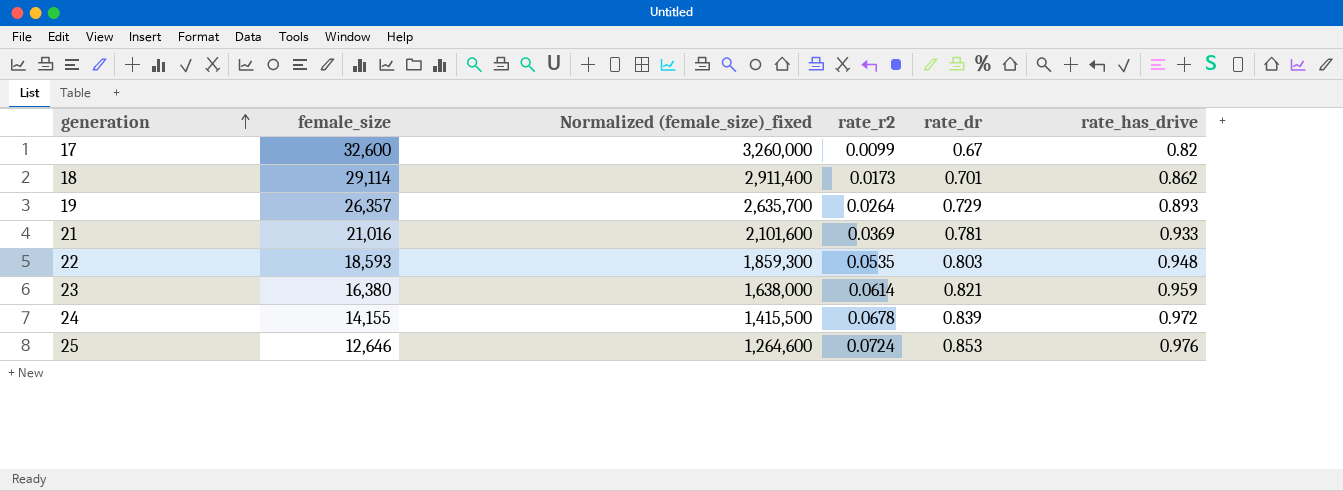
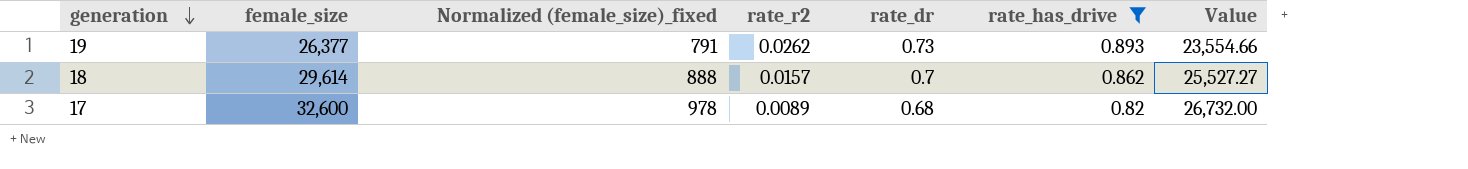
filter: none -> rate_has_drive <= 0.893
row order: generation ascending -> generation descending
column Normalized (female_size)_fixed | formula: [female_size] * 100 -> [female_size] * 0.03
column Value | formula: none -> [female_size] * [rate_has_drive]
19 | female_size: 26,357 -> 26,377
19 | rate_r2: 0.0264 -> 0.0262
19 | rate_dr: 0.729 -> 0.73
18 | female_size: 29,114 -> 29,614
18 | rate_r2: 0.0173 -> 0.0157
18 | rate_dr: 0.701 -> 0.7
17 | rate_r2: 0.0099 -> 0.0089
17 | rate_dr: 0.67 -> 0.68

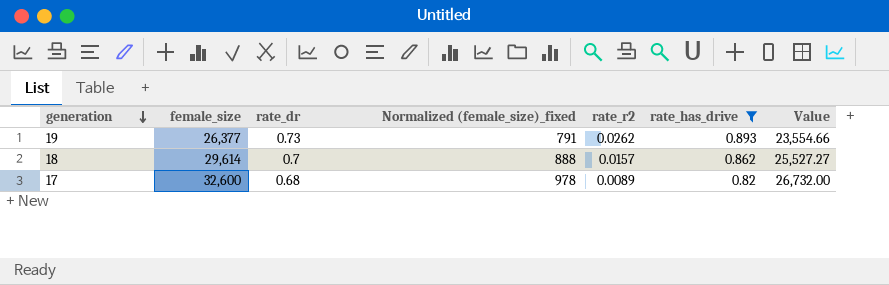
column rate_dr | position: 5 -> 3

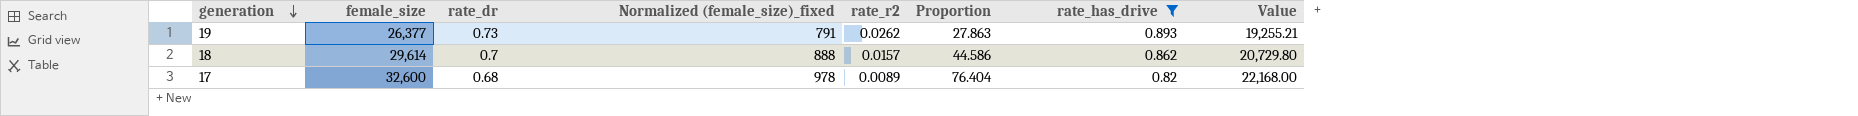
column Proportion | formula: none -> [rate_dr] / [rate_r2]
column Value | formula: [female_size] * [rate_has_drive] -> [female_size] * [rate_dr]

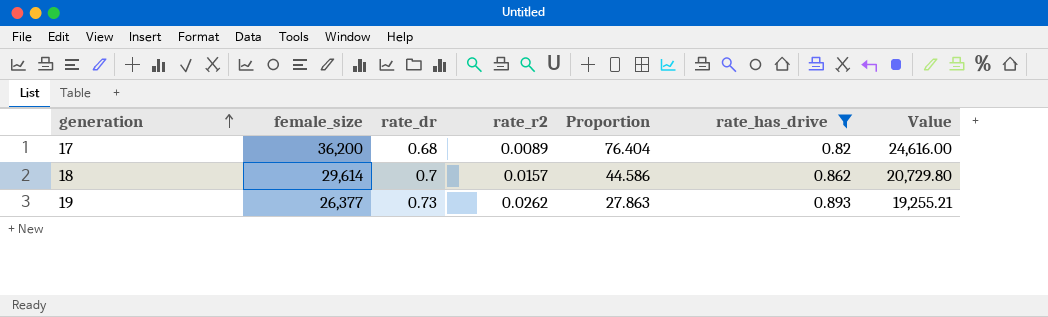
row order: generation descending -> generation ascending
column Normalized (female_size)_fixed | formula: [female_size] * 0.03 -> none
17 | female_size: 32,600 -> 36,200
17 | Value: 22,168.00 -> 24,616.00

